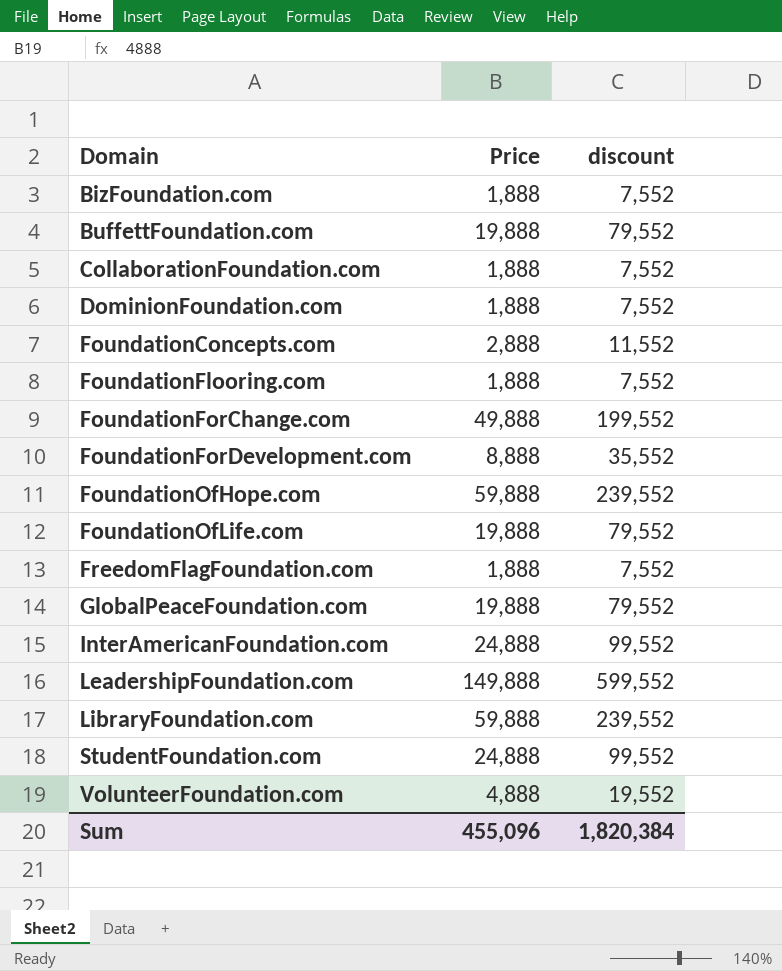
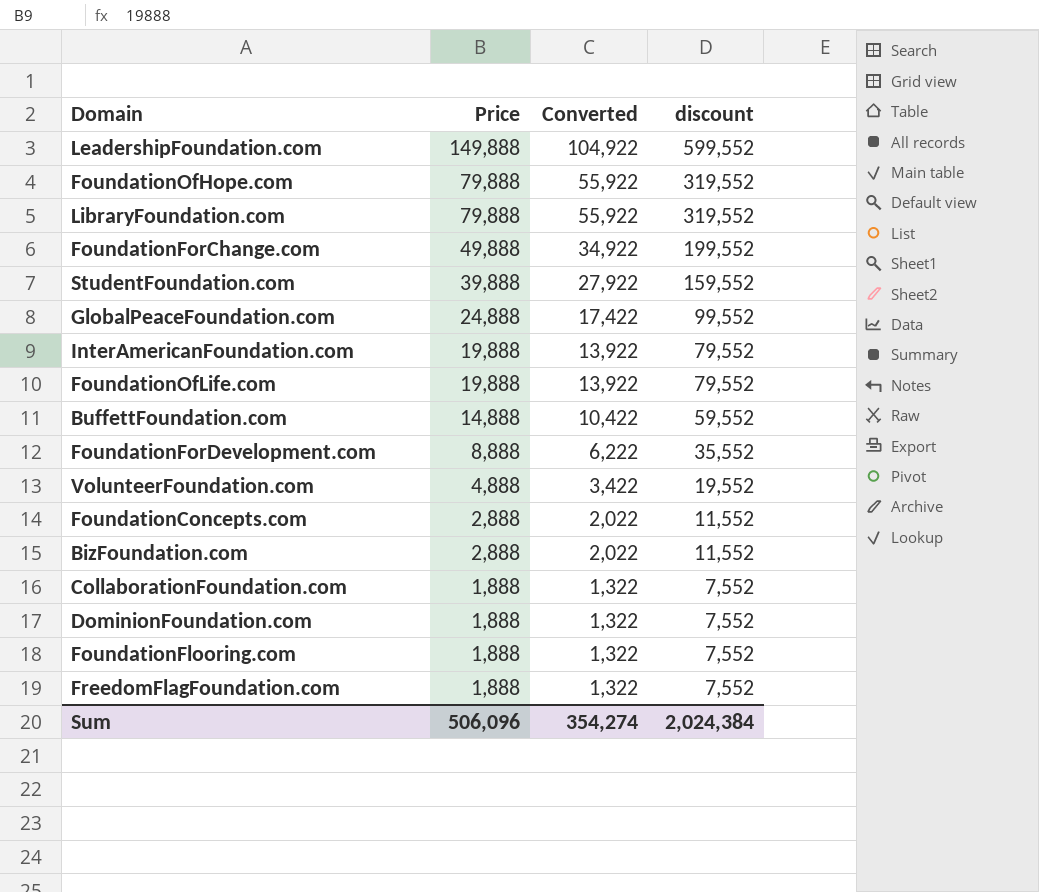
row order: Domain ascending -> Price descending
column Converted | formula: none -> [Price] * 0.7
FoundationOfHope.com | Price: 59,888 -> 79,888
FoundationOfHope.com | discount: 239,552 -> 319,552
LibraryFoundation.com | Price: 59,888 -> 79,888
LibraryFoundation.com | discount: 239,552 -> 319,552
StudentFoundation.com | Price: 24,888 -> 39,888
StudentFoundation.com | discount: 99,552 -> 159,552
GlobalPeaceFoundation.com | Price: 19,888 -> 24,888
GlobalPeaceFoundation.com | discount: 79,552 -> 99,552
InterAmericanFoundation.com | Price: 24,888 -> 19,888
InterAmericanFoundation.com | discount: 99,552 -> 79,552
BuffettFoundation.com | Price: 19,888 -> 14,888
BuffettFoundation.com | discount: 79,552 -> 59,552
BizFoundation.com | Price: 1,888 -> 2,888
BizFoundation.com | discount: 7,552 -> 11,552
Sum | Price: 455,096 -> 506,096
Sum | discount: 1,820,384 -> 2,024,384

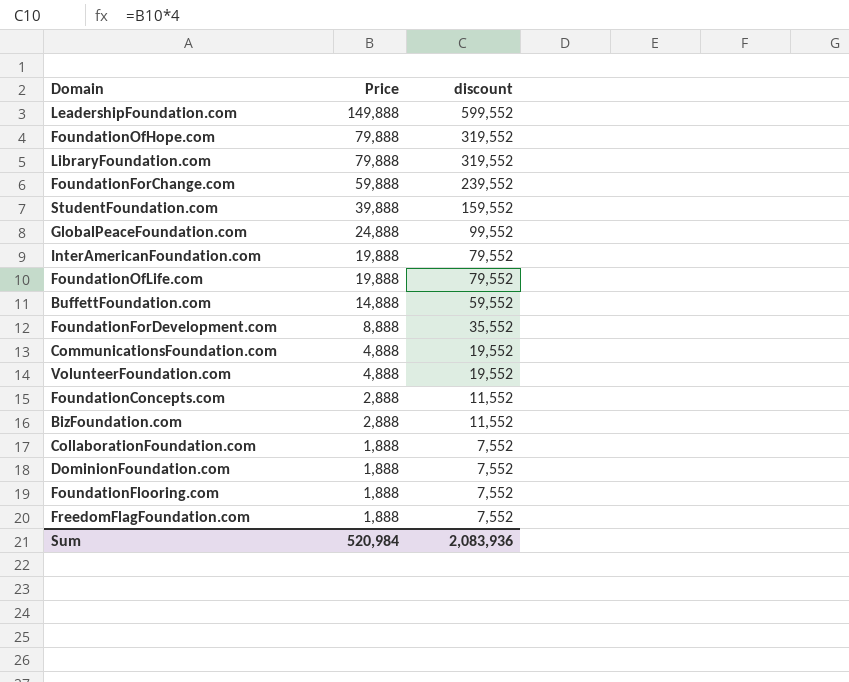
column Converted | formula: [Price] * 0.7 -> none
FoundationForChange.com | Price: 49,888 -> 59,888
FoundationForChange.com | discount: 199,552 -> 239,552
row CommunicationsFoundation.com: none -> 4,888 | 19,552
Sum | Price: 506,096 -> 520,984
Sum | discount: 2,024,384 -> 2,083,936

